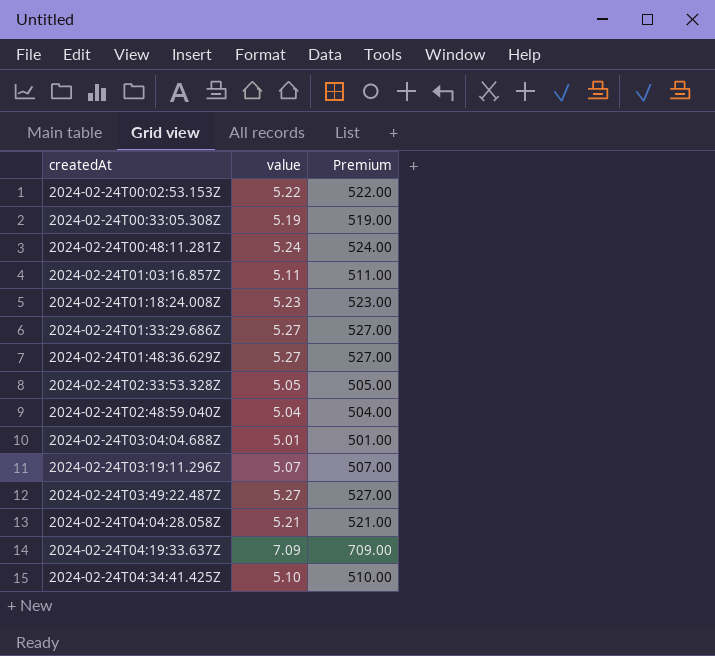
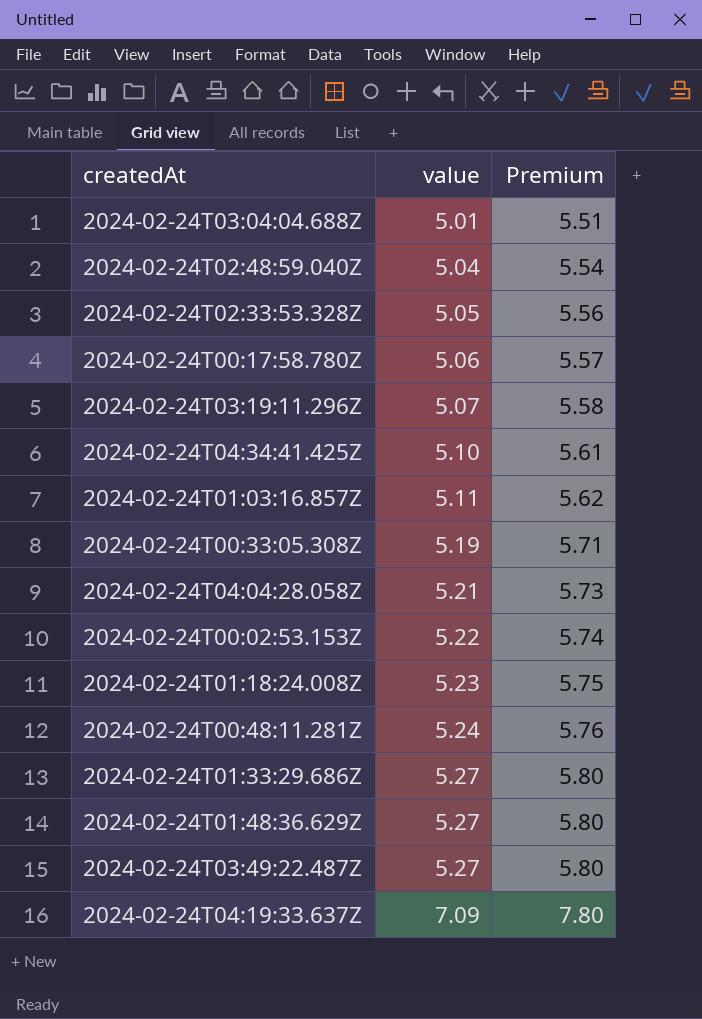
row order: createdAt ascending -> value ascending
column Premium | formula: [value] * 100 -> [value] * 1.1
row 2024-02-24T00:17:58.780Z: none -> 5.06 | 5.57

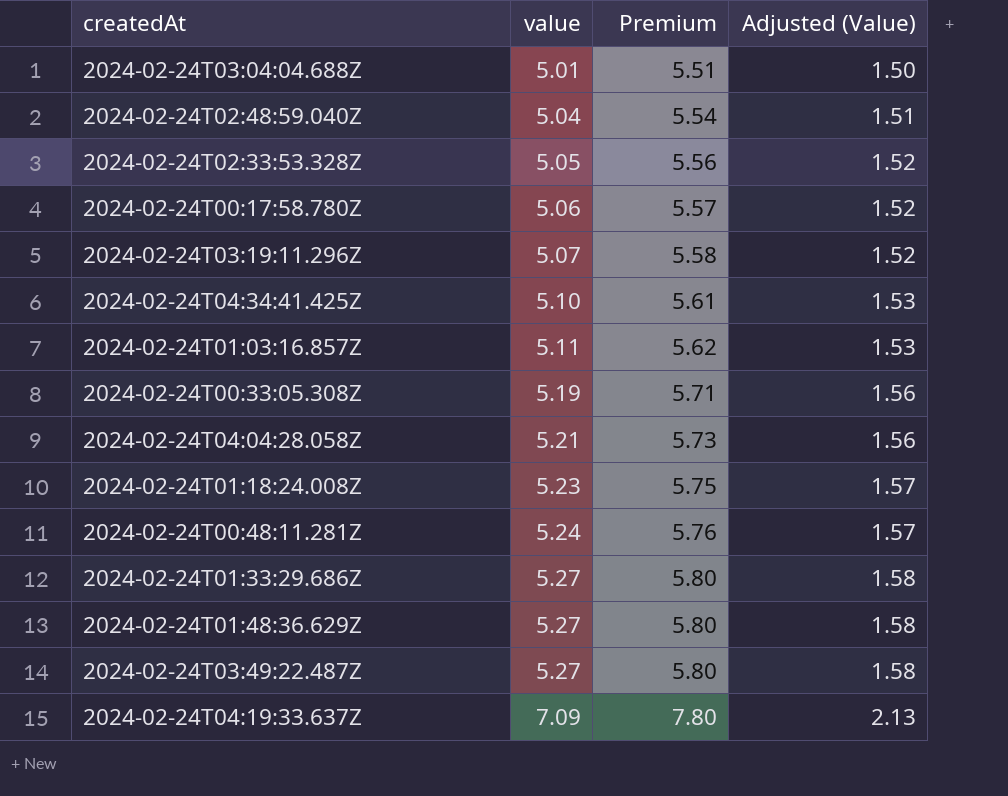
column Adjusted (Value) | formula: none -> [value] * 0.3
row 2024-02-24T00:02:53.153Z: 5.22 | 5.74 -> none

